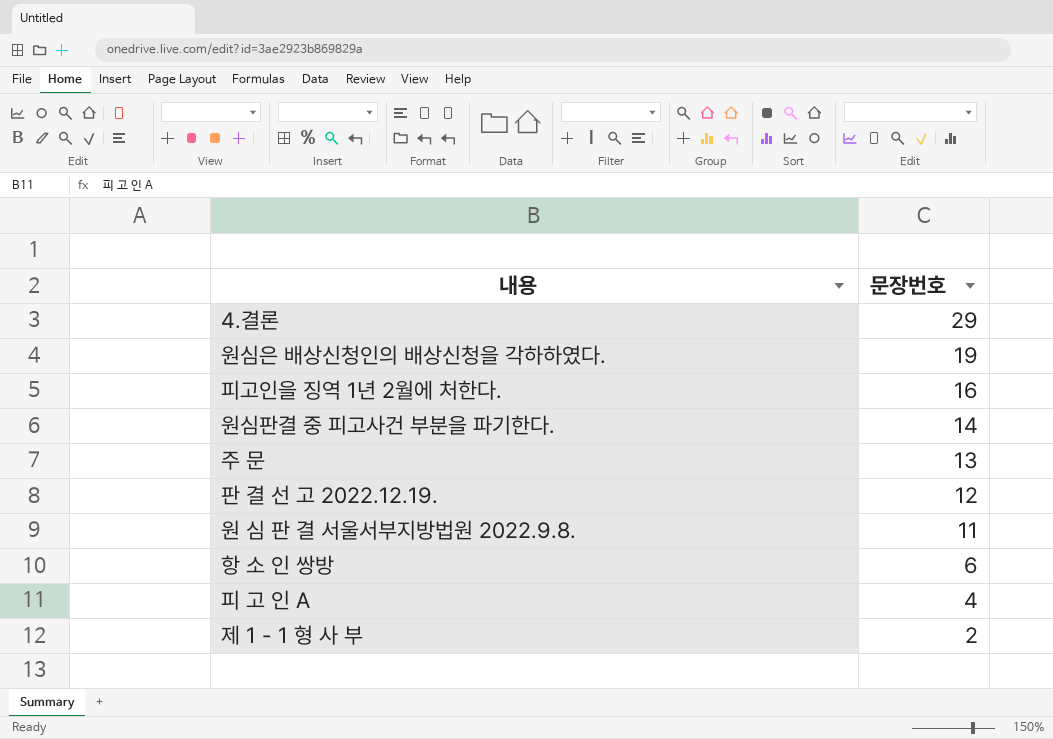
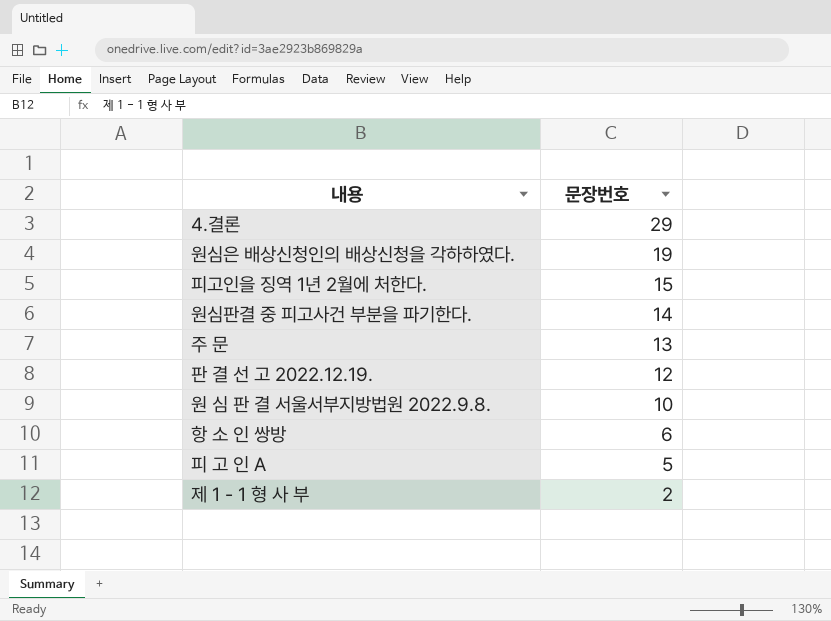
피고인을 징역 1년 2월에 처한다. | 문장번호: 16 -> 15
원 심 판 결 서울서부지방법원 2022.9.8. | 문장번호: 11 -> 10
피 고 인 A | 문장번호: 4 -> 5

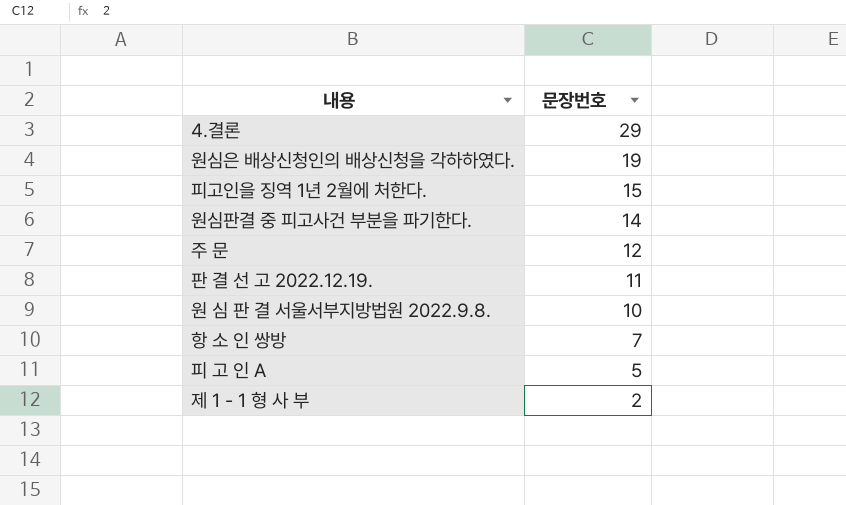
주 문 | 문장번호: 13 -> 12
판 결 선 고 2022.12.19. | 문장번호: 12 -> 11
항 소 인 쌍방 | 문장번호: 6 -> 7

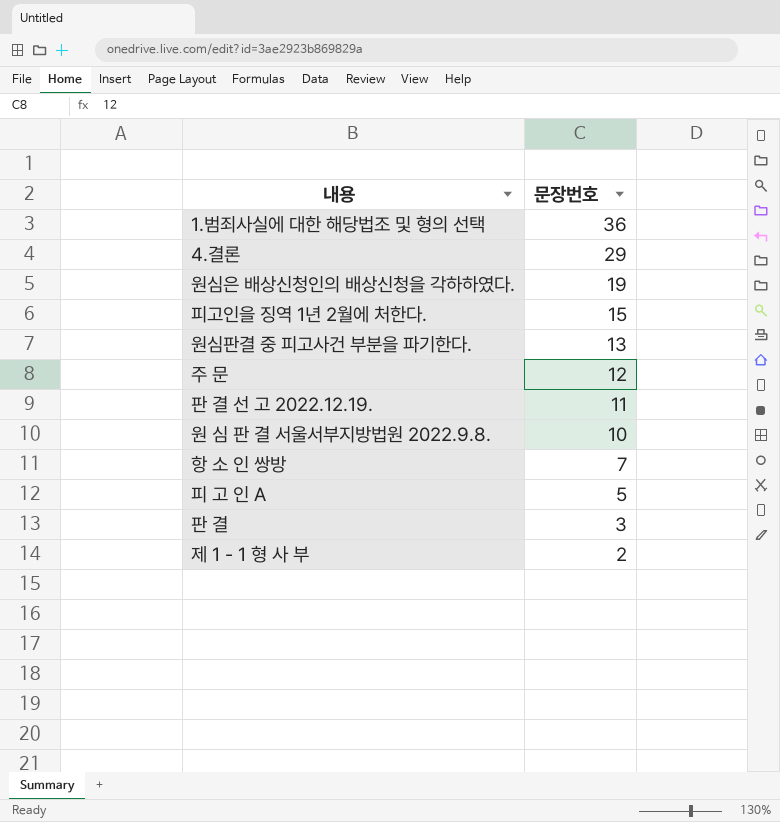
row 1.범죄사실에 대한 해당법조 및 형의 선택: none -> 36
원심판결 중 피고사건 부분을 파기한다. | 문장번호: 14 -> 13
row 판 결: none -> 3

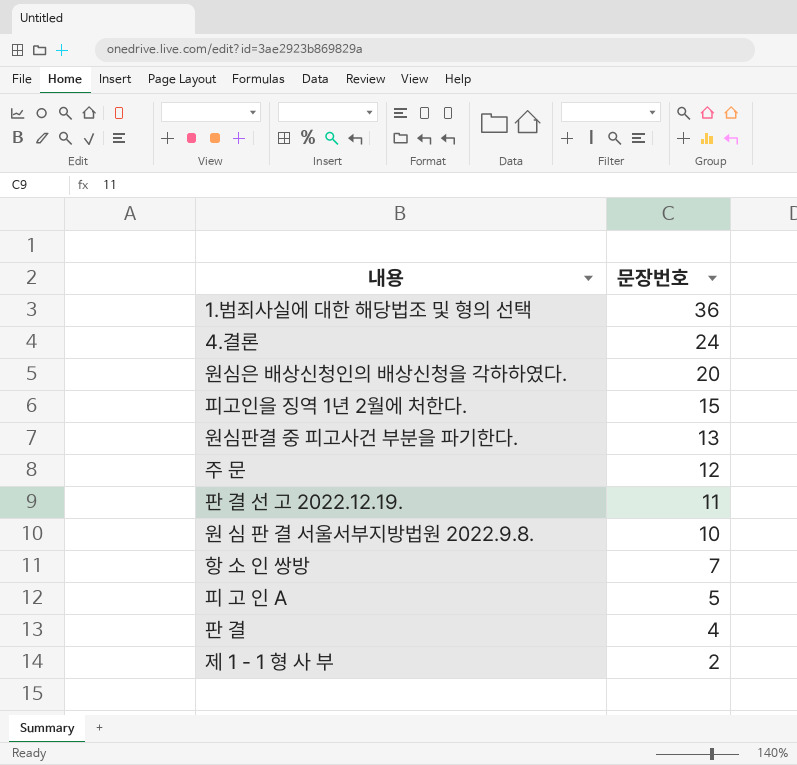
4.결론 | 문장번호: 29 -> 24
원심은 배상신청인의 배상신청을 각하하였다. | 문장번호: 19 -> 20
판 결 | 문장번호: 3 -> 4

